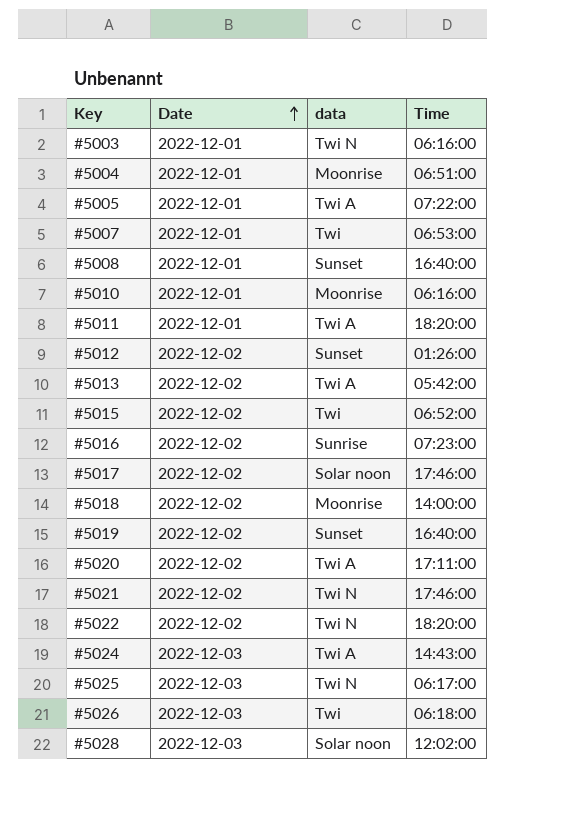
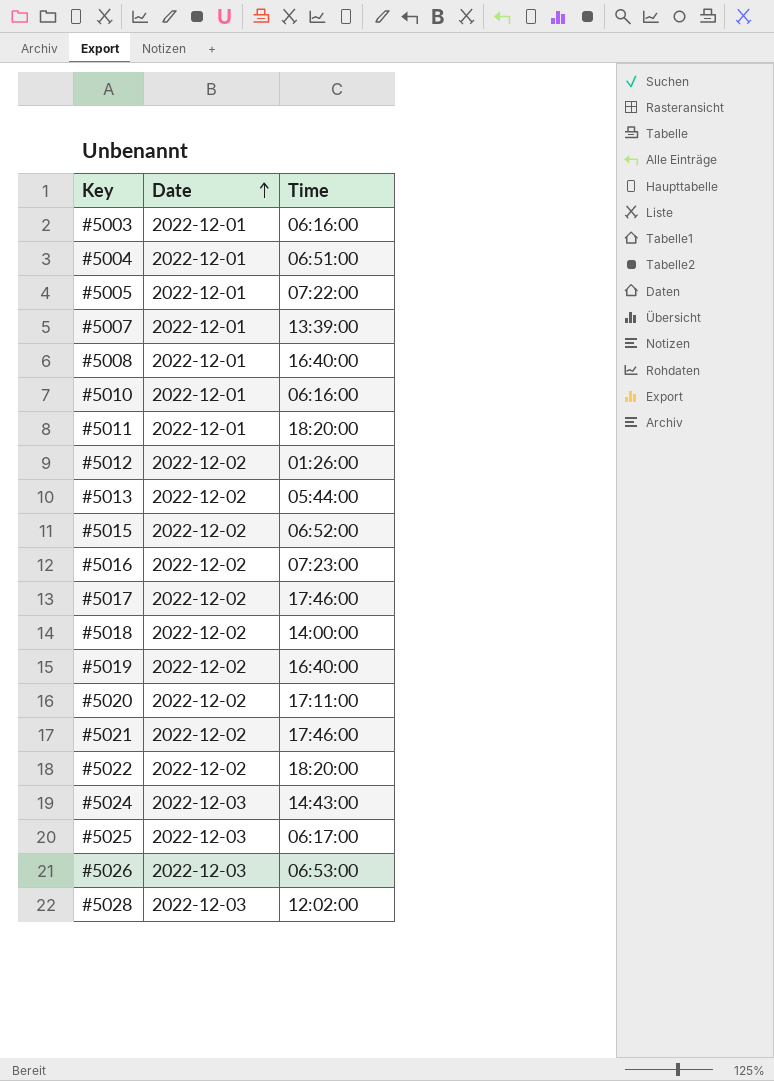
column data | position: 3 -> none
#5007 | Time: 06:53:00 -> 13:39:00
#5013 | Time: 05:42:00 -> 05:44:00
#5026 | Time: 06:18:00 -> 06:53:00

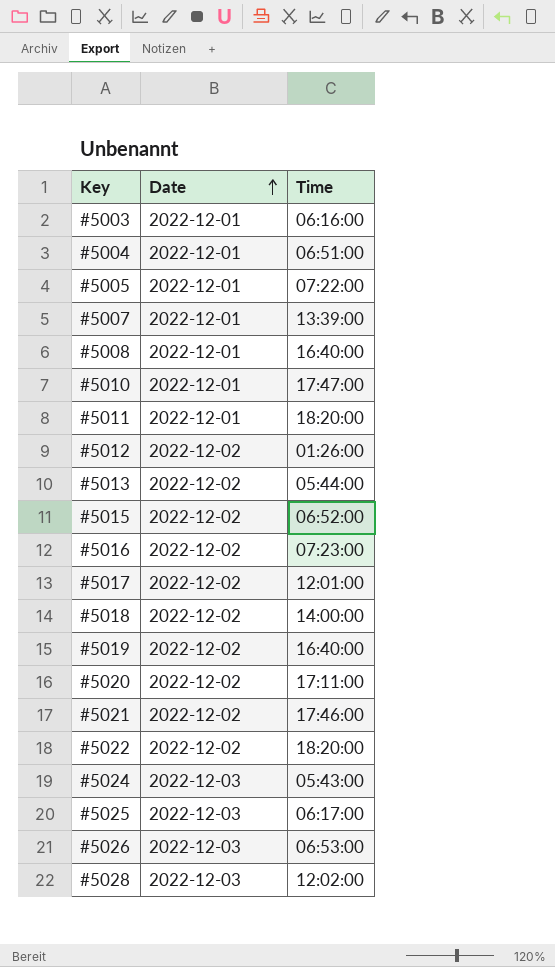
#5010 | Time: 06:16:00 -> 17:47:00
#5017 | Time: 17:46:00 -> 12:01:00
#5024 | Time: 14:43:00 -> 05:43:00

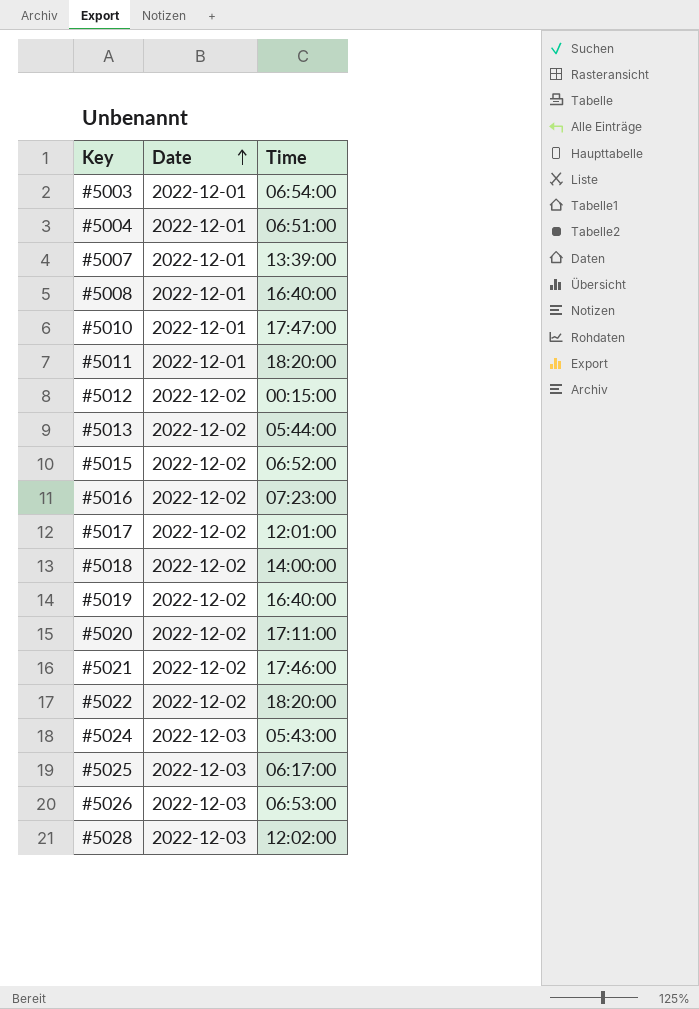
row #5005: 2022-12-01 | 07:22:00 -> none
#5003 | Time: 06:16:00 -> 06:54:00
#5012 | Time: 01:26:00 -> 00:15:00

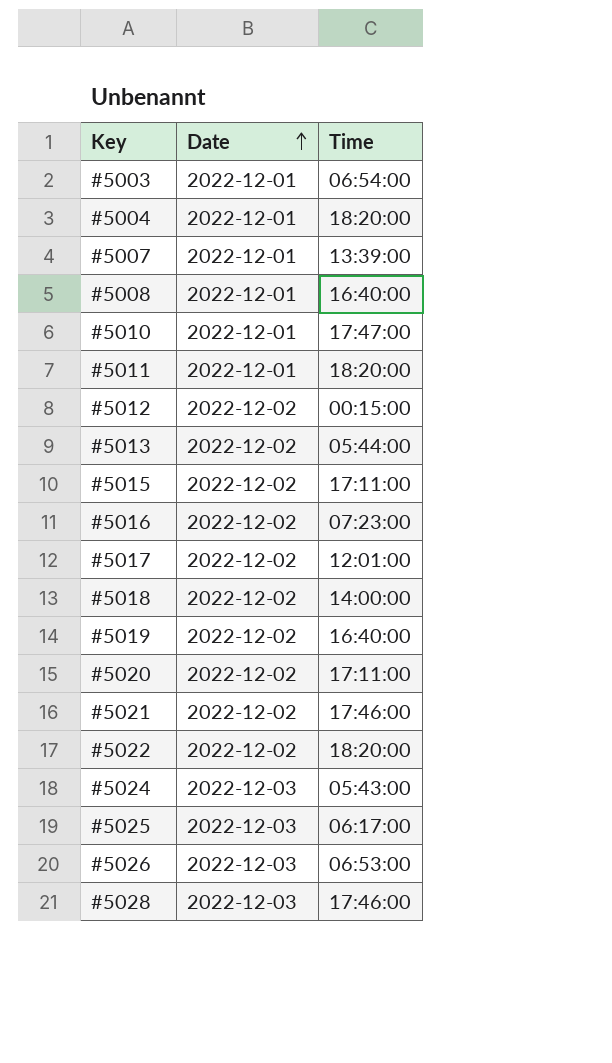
#5004 | Time: 06:51:00 -> 18:20:00
#5015 | Time: 06:52:00 -> 17:11:00
#5028 | Time: 12:02:00 -> 17:46:00

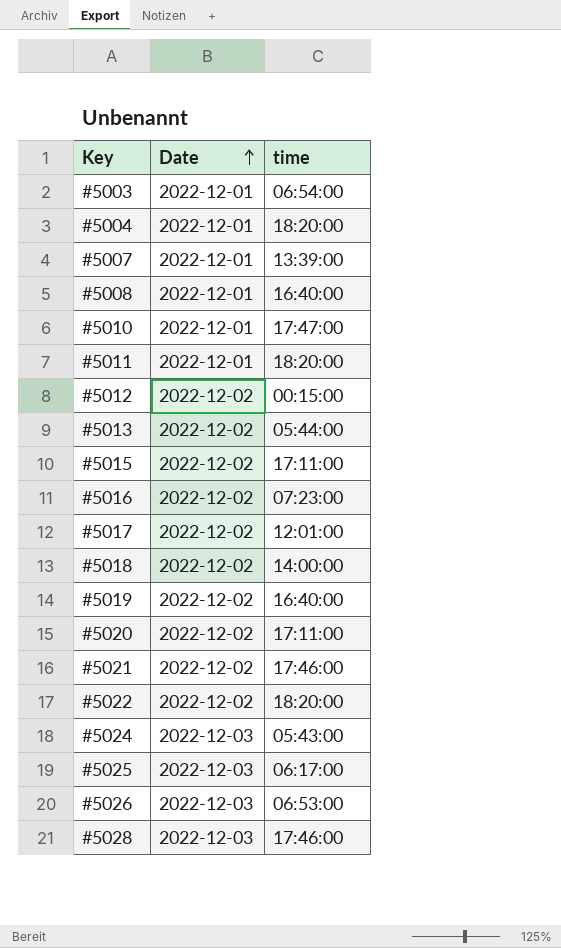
column name: Time -> time

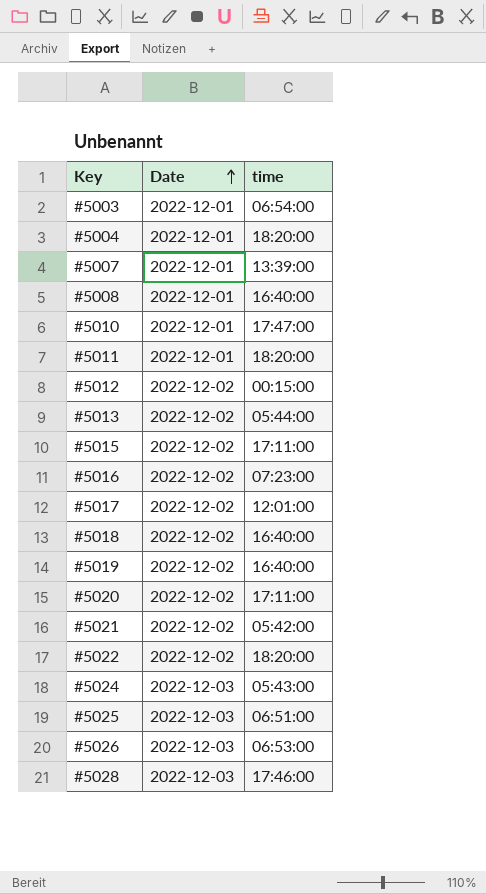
#5018 | time: 14:00:00 -> 16:40:00
#5021 | time: 17:46:00 -> 05:42:00
#5025 | time: 06:17:00 -> 06:51:00

